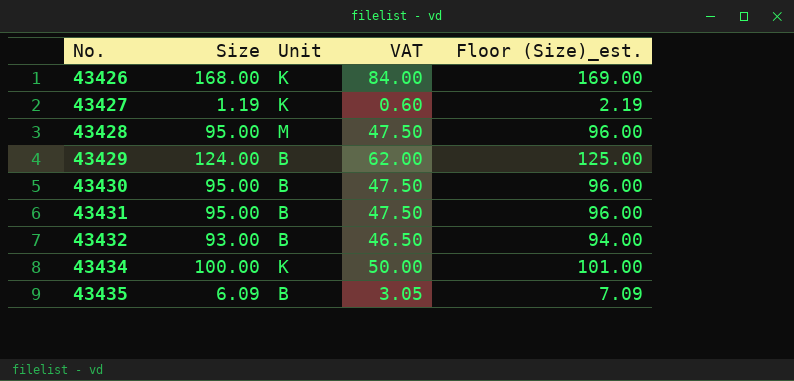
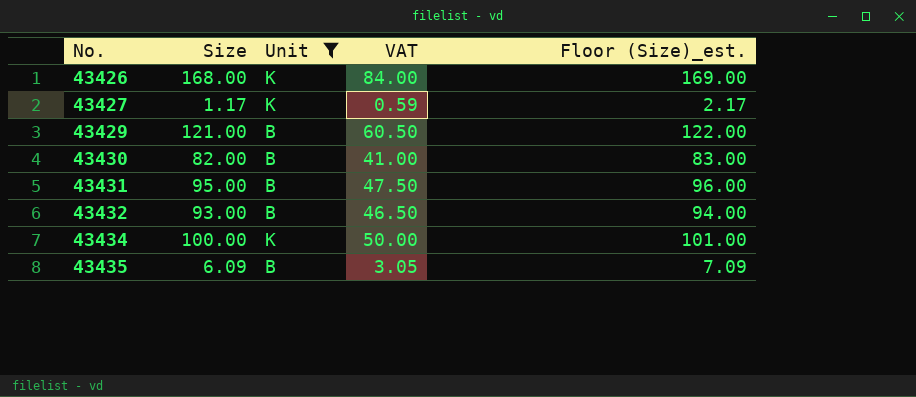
filter: none -> Unit != M
43427 | Size: 1.19 -> 1.17
43427 | VAT: 0.60 -> 0.59
43427 | Floor (Size)_est.: 2.19 -> 2.17
43429 | Size: 124.00 -> 121.00
43429 | VAT: 62.00 -> 60.50
43429 | Floor (Size)_est.: 125.00 -> 122.00
43430 | Size: 95.00 -> 82.00
43430 | VAT: 47.50 -> 41.00
43430 | Floor (Size)_est.: 96.00 -> 83.00

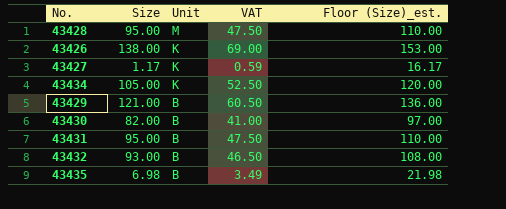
filter: Unit != M -> none
row order: No. ascending -> Unit descending
column Floor (Size)_est. | formula: [Size] + 1 -> [Size] + 15
43426 | Size: 168.00 -> 138.00
43426 | VAT: 84.00 -> 69.00
43434 | Size: 100.00 -> 105.00
43434 | VAT: 50.00 -> 52.50
43435 | Size: 6.09 -> 6.98
43435 | VAT: 3.05 -> 3.49

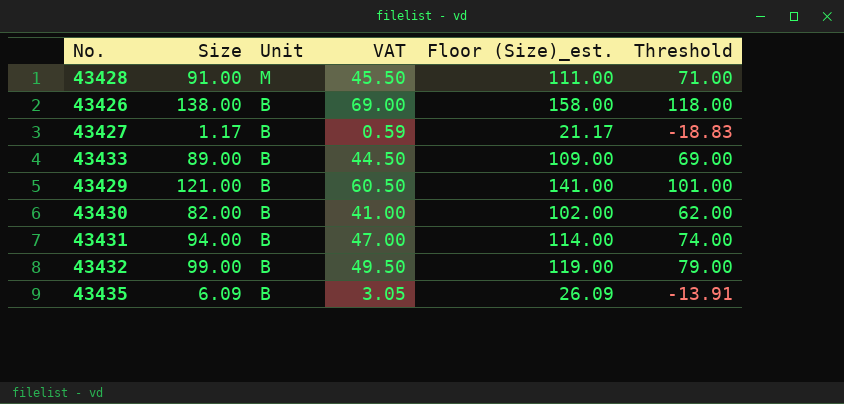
column Floor (Size)_est. | formula: [Size] + 15 -> [Size] + 20
column Threshold | formula: none -> [Size] - 20
row 43434: 105.00 | K | 52.50 | 120.00 -> none
43428 | Size: 95.00 -> 91.00
43428 | VAT: 47.50 -> 45.50
43426 | Unit: K -> B
43427 | Unit: K -> B
row 43433: none -> 89.00 | B | 44.50 | 109.00 | 69.00
43431 | Size: 95.00 -> 94.00
43431 | VAT: 47.50 -> 47.00
43432 | Size: 93.00 -> 99.00
43432 | VAT: 46.50 -> 49.50
43435 | Size: 6.98 -> 6.09
43435 | VAT: 3.49 -> 3.05

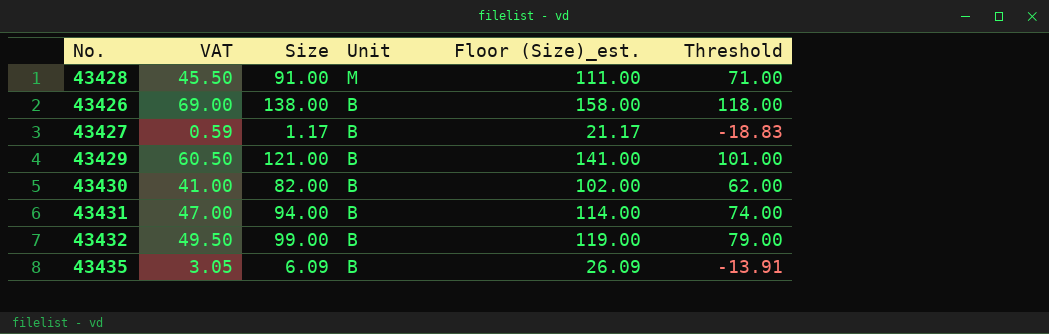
column VAT | position: 4 -> 2
row 43433: 89.00 | B | 44.50 | 109.00 | 69.00 -> none

